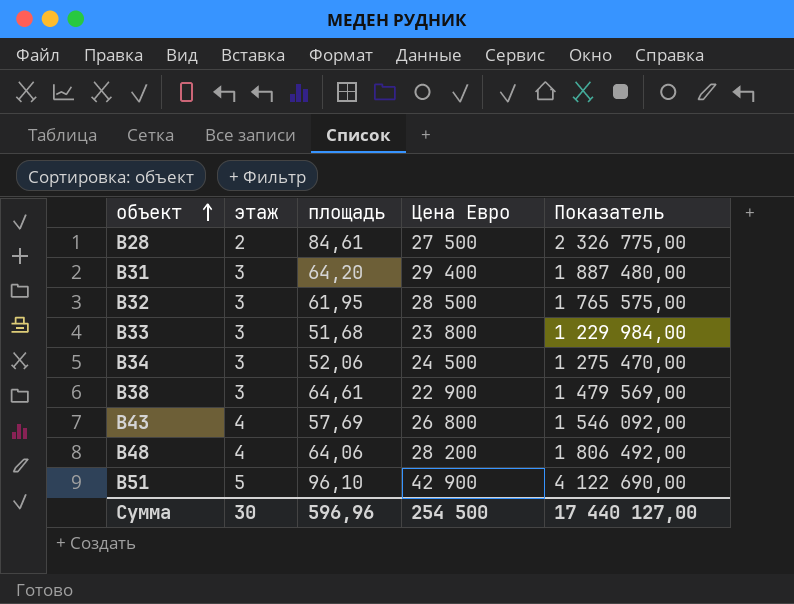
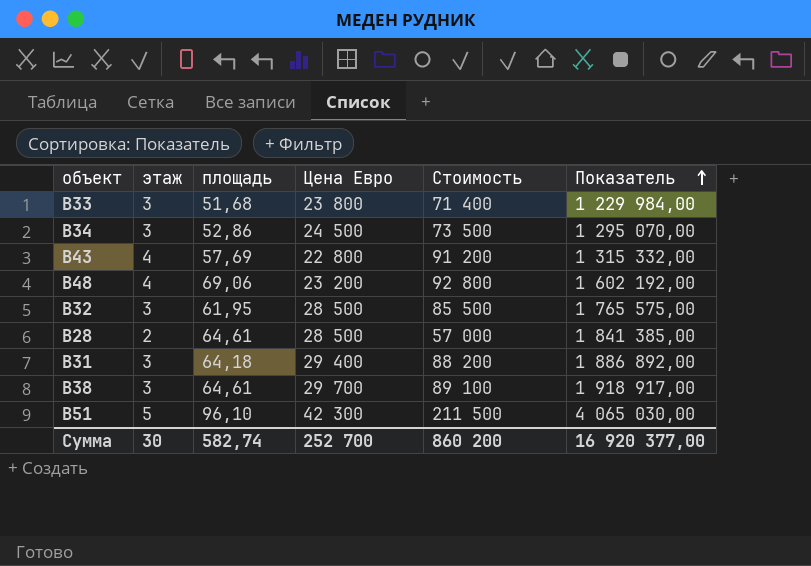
row order: объект ascending -> Показатель ascending
column Стоимость | formula: none -> [этаж] * [Цена Евро]
В34 | площадь: 52,06 -> 52,86
В34 | Показатель: 1 275 470,00 -> 1 295 070,00
В43 | Цена Евро: 26 800 -> 22 800
В43 | Показатель: 1 546 092,00 -> 1 315 332,00
В48 | площадь: 64,06 -> 69,06
В48 | Цена Евро: 28 200 -> 23 200
В48 | Показатель: 1 806 492,00 -> 1 602 192,00
В28 | площадь: 84,61 -> 64,61
В28 | Цена Евро: 27 500 -> 28 500
В28 | Показатель: 2 326 775,00 -> 1 841 385,00
В31 | площадь: 64,20 -> 64,18
В31 | Показатель: 1 887 480,00 -> 1 886 892,00
В38 | Цена Евро: 22 900 -> 29 700
В38 | Показатель: 1 479 569,00 -> 1 918 917,00
В51 | Цена Евро: 42 900 -> 42 300
В51 | Показатель: 4 122 690,00 -> 4 065 030,00
Сумма | площадь: 596,96 -> 582,74
Сумма | Цена Евро: 254 500 -> 252 700
Сумма | Показатель: 17 440 127,00 -> 16 920 377,00

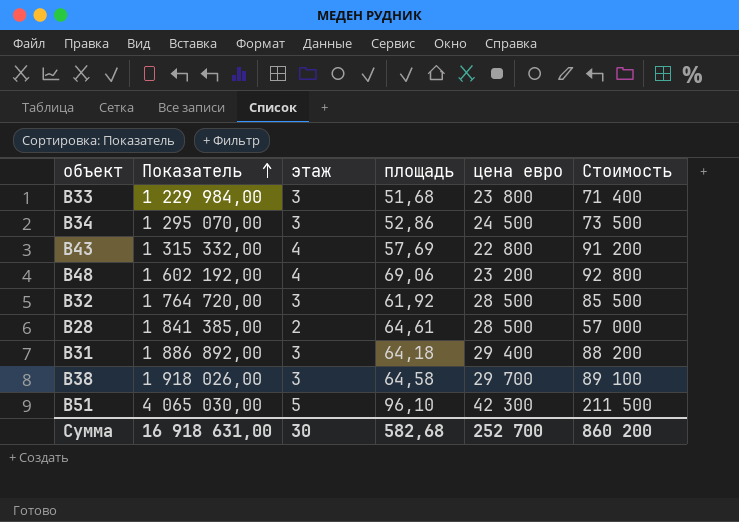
column Показатель | position: 6 -> 2
column name: Цена Евро -> цена евро
В32 | Показатель: 1 765 575,00 -> 1 764 720,00
В32 | площадь: 61,95 -> 61,92
В38 | Показатель: 1 918 917,00 -> 1 918 026,00
В38 | площадь: 64,61 -> 64,58
Сумма | Показатель: 16 920 377,00 -> 16 918 631,00
Сумма | площадь: 582,74 -> 582,68

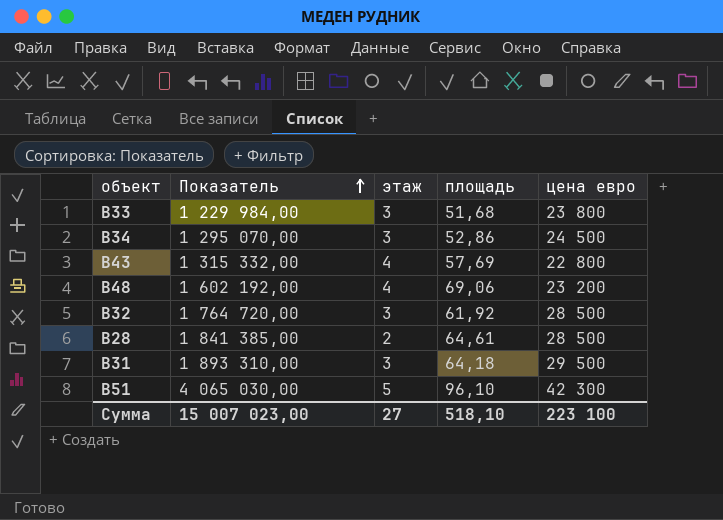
column Стоимость | formula: [этаж] * [цена евро] -> none
row В38: 1 918 026,00 | 3 | 64,58 | 29 700 | 89 100 -> none
В31 | Показатель: 1 886 892,00 -> 1 893 310,00
В31 | цена евро: 29 400 -> 29 500
Сумма | Показатель: 16 918 631,00 -> 15 007 023,00
Сумма | этаж: 30 -> 27
Сумма | площадь: 582,68 -> 518,10
Сумма | цена евро: 252 700 -> 223 100

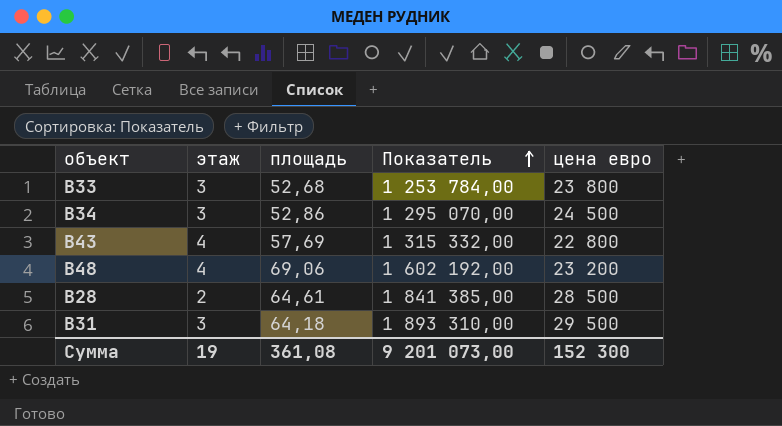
column Показатель | position: 2 -> 4
row В32: 1 764 720,00 | 3 | 61,92 | 28 500 -> none
row В51: 4 065 030,00 | 5 | 96,10 | 42 300 -> none
В33 | площадь: 51,68 -> 52,68
В33 | Показатель: 1 229 984,00 -> 1 253 784,00
Сумма | этаж: 27 -> 19
Сумма | площадь: 518,10 -> 361,08
Сумма | Показатель: 15 007 023,00 -> 9 201 073,00
Сумма | цена евро: 223 100 -> 152 300

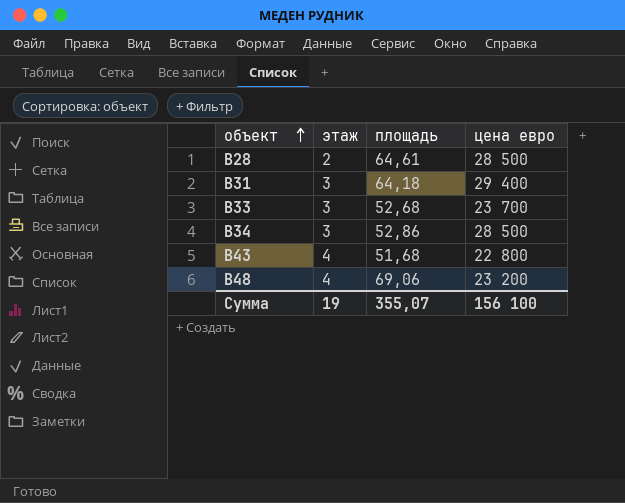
row order: Показатель ascending -> объект ascending
column Показатель | formula: [площадь] * [цена евро] -> none
В31 | цена евро: 29 500 -> 29 400
В33 | цена евро: 23 800 -> 23 700
В34 | цена евро: 24 500 -> 28 500
В43 | площадь: 57,69 -> 51,68
Сумма | площадь: 361,08 -> 355,07
Сумма | цена евро: 152 300 -> 156 100

